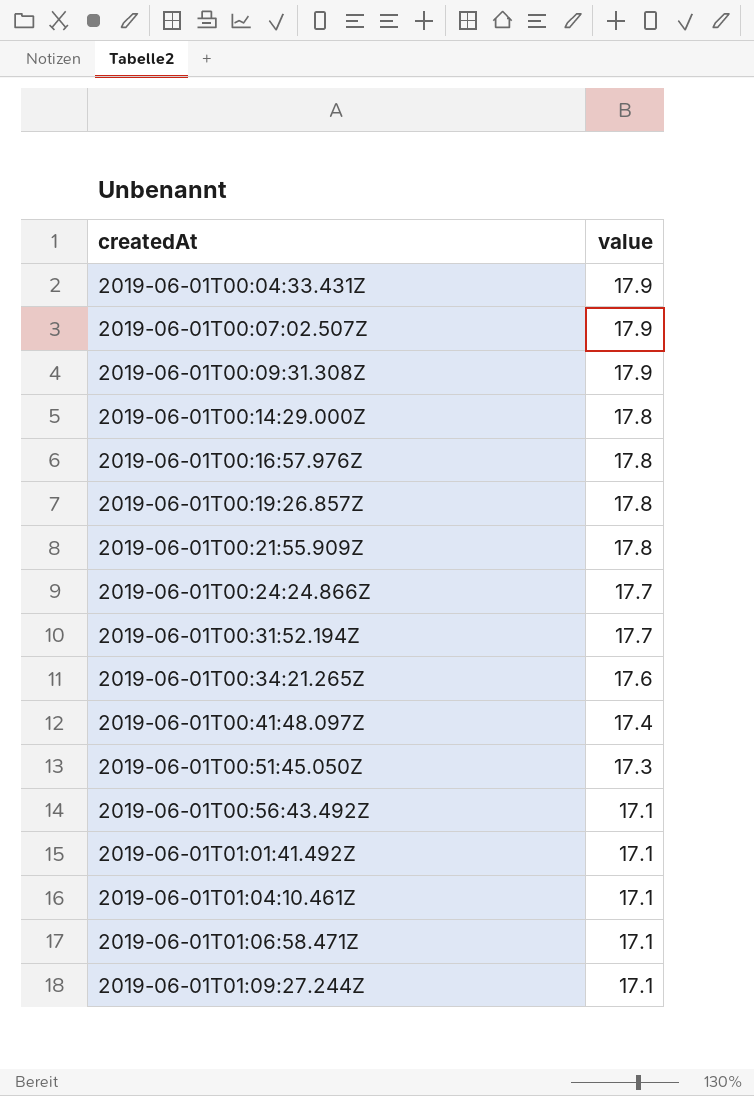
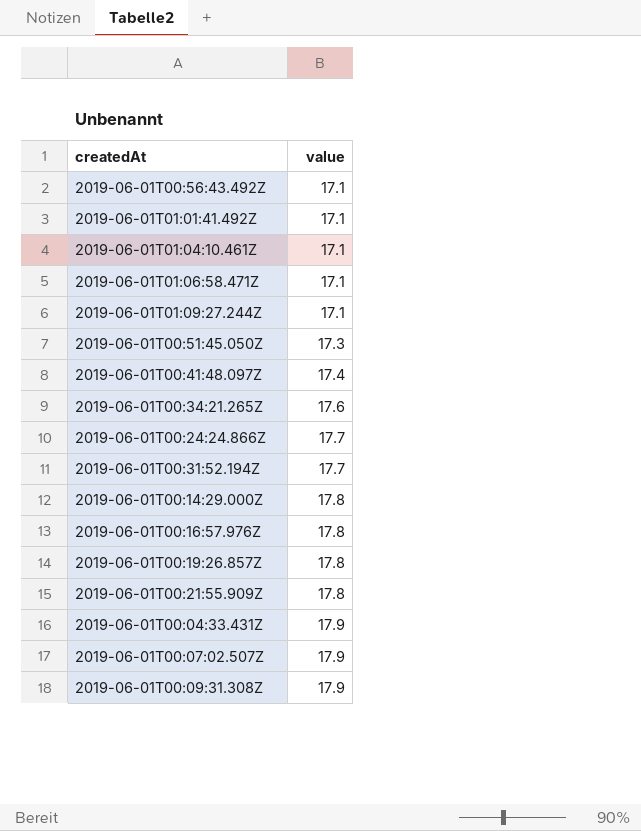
row order: createdAt ascending -> value ascending

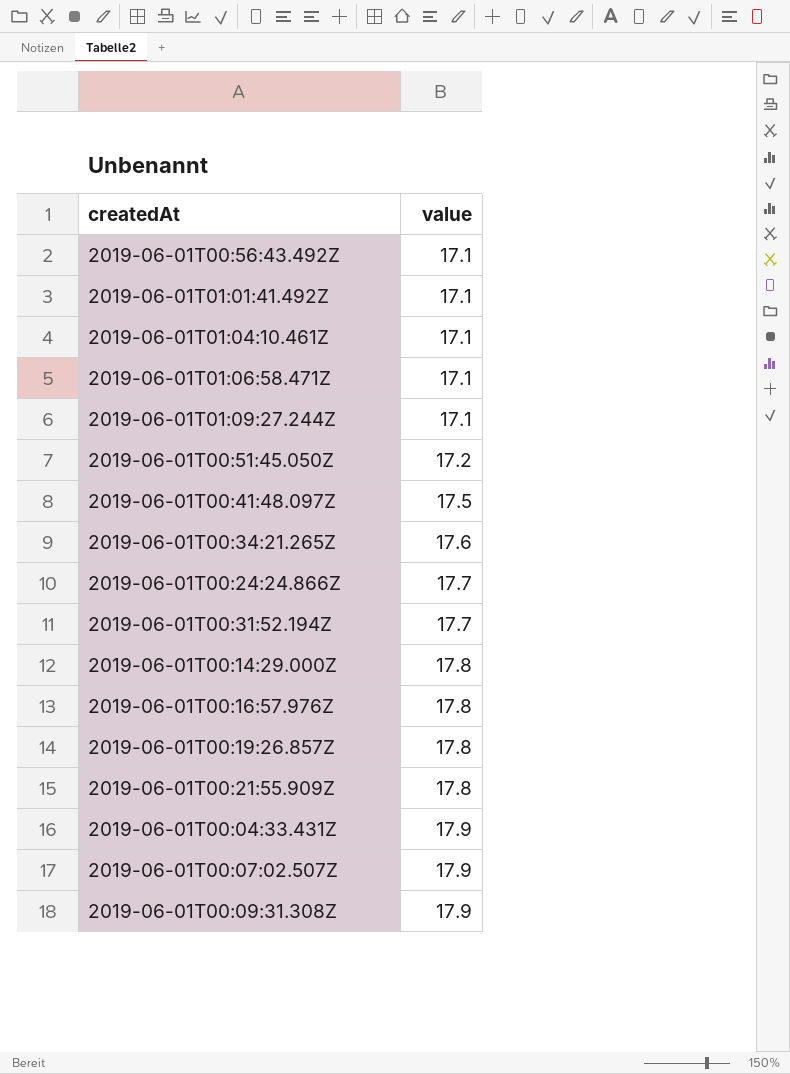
2019-06-01T00:51:45.050Z | value: 17.3 -> 17.2
2019-06-01T00:41:48.097Z | value: 17.4 -> 17.5

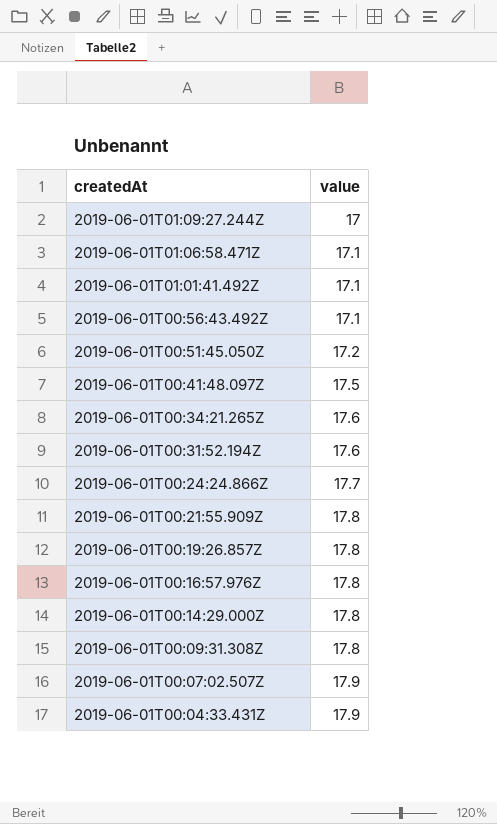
row order: value ascending -> createdAt descending
row 2019-06-01T01:04:10.461Z: 17.1 -> none
2019-06-01T01:09:27.244Z | value: 17.1 -> 17
2019-06-01T00:31:52.194Z | value: 17.7 -> 17.6
2019-06-01T00:09:31.308Z | value: 17.9 -> 17.8

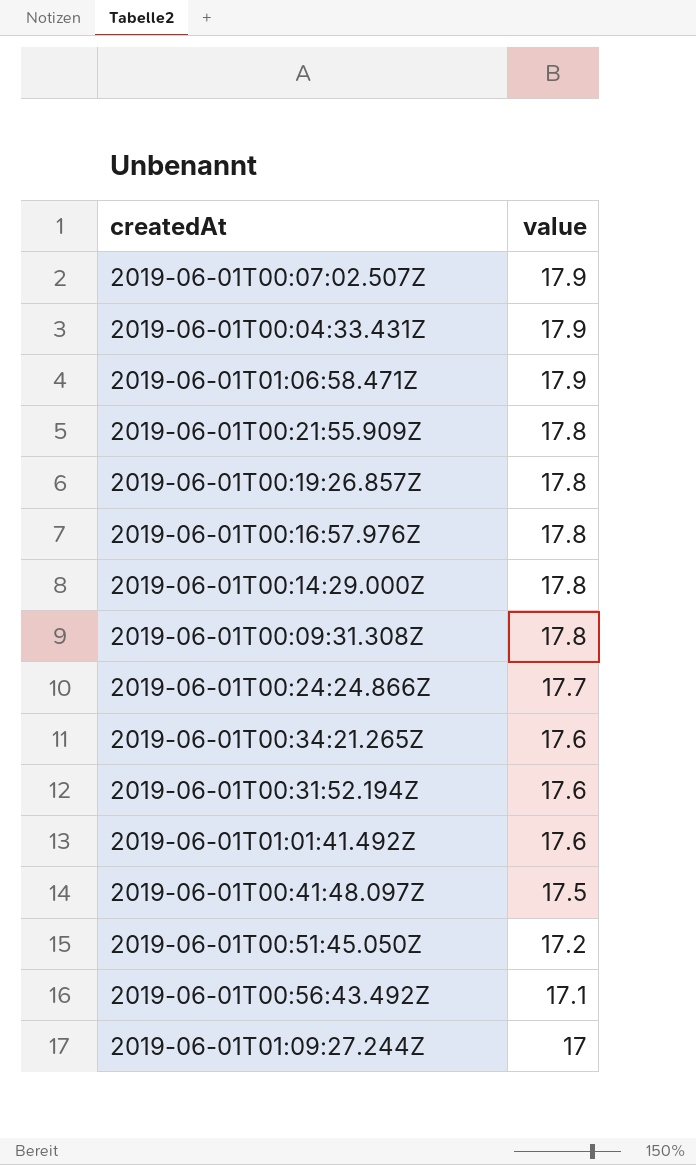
row order: createdAt descending -> value descending
2019-06-01T01:06:58.471Z | value: 17.1 -> 17.9
2019-06-01T01:01:41.492Z | value: 17.1 -> 17.6

